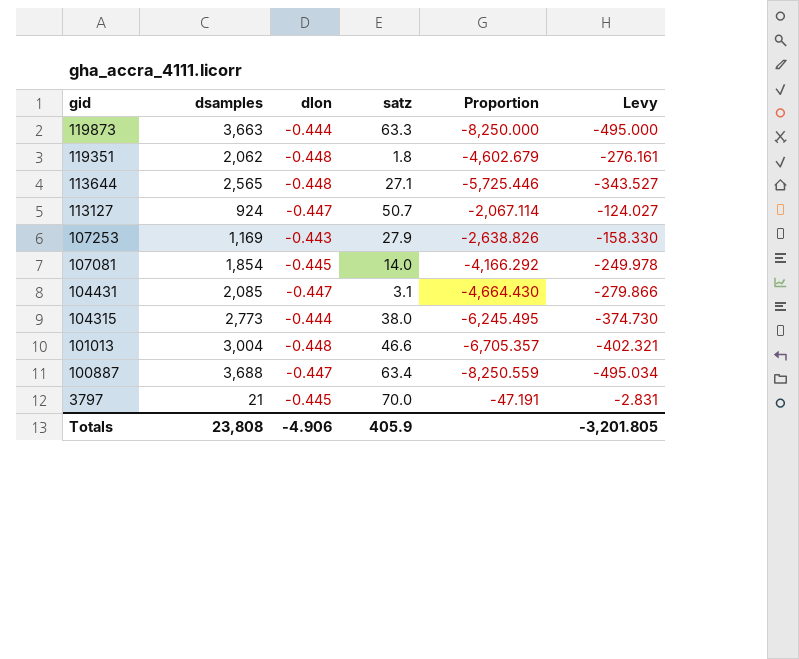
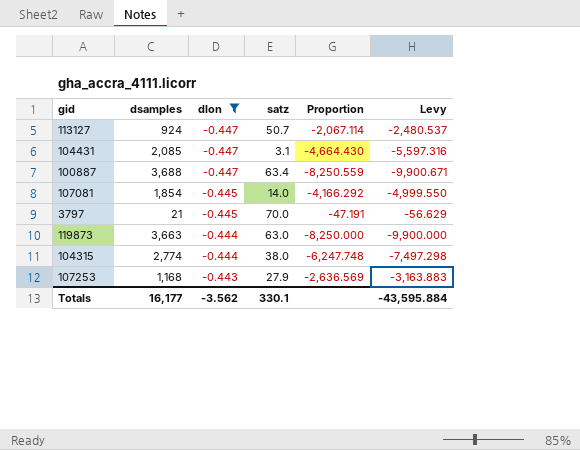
filter: none -> dlon != -0.448
row order: gid descending -> dlon ascending
column Levy | formula: [Proportion] * 0.06 -> [Proportion] * 1.2
119873 | satz: 63.3 -> 63.0
104315 | dsamples: 2,773 -> 2,774
104315 | Proportion: -6,245.495 -> -6,247.748
107253 | dsamples: 1,169 -> 1,168
107253 | Proportion: -2,638.826 -> -2,636.569
Totals | dsamples: 23,808 -> 16,177
Totals | dlon: -4.906 -> -3.562
Totals | satz: 405.9 -> 330.1
Totals | Levy: -3,201.805 -> -43,595.884

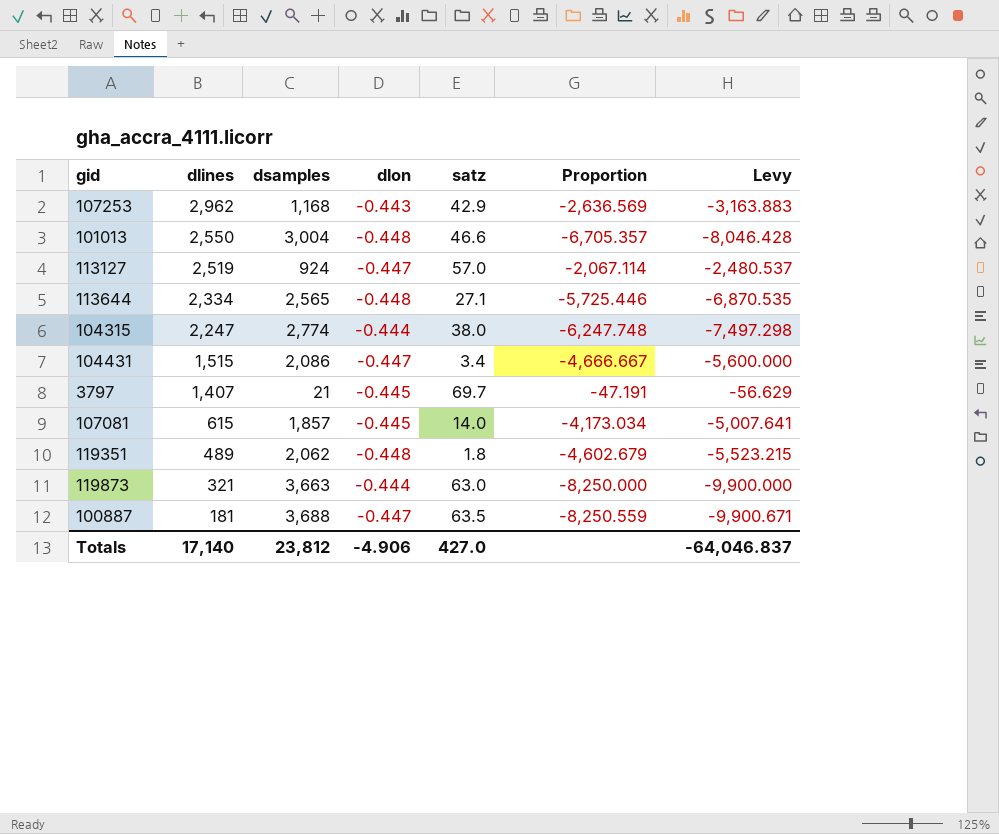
filter: dlon != -0.448 -> none
row order: dlon ascending -> dlines descending
column dlines | position: none -> 2
107253 | satz: 27.9 -> 42.9
113127 | satz: 50.7 -> 57.0
104431 | dsamples: 2,085 -> 2,086
104431 | satz: 3.1 -> 3.4
104431 | Proportion: -4,664.430 -> -4,666.667
104431 | Levy: -5,597.316 -> -5,600.000
3797 | satz: 70.0 -> 69.7
107081 | dsamples: 1,854 -> 1,857
107081 | Proportion: -4,166.292 -> -4,173.034
107081 | Levy: -4,999.550 -> -5,007.641
100887 | satz: 63.4 -> 63.5
Totals | dsamples: 16,177 -> 23,812
Totals | dlon: -3.562 -> -4.906
Totals | satz: 330.1 -> 427.0
Totals | Levy: -43,595.884 -> -64,046.837

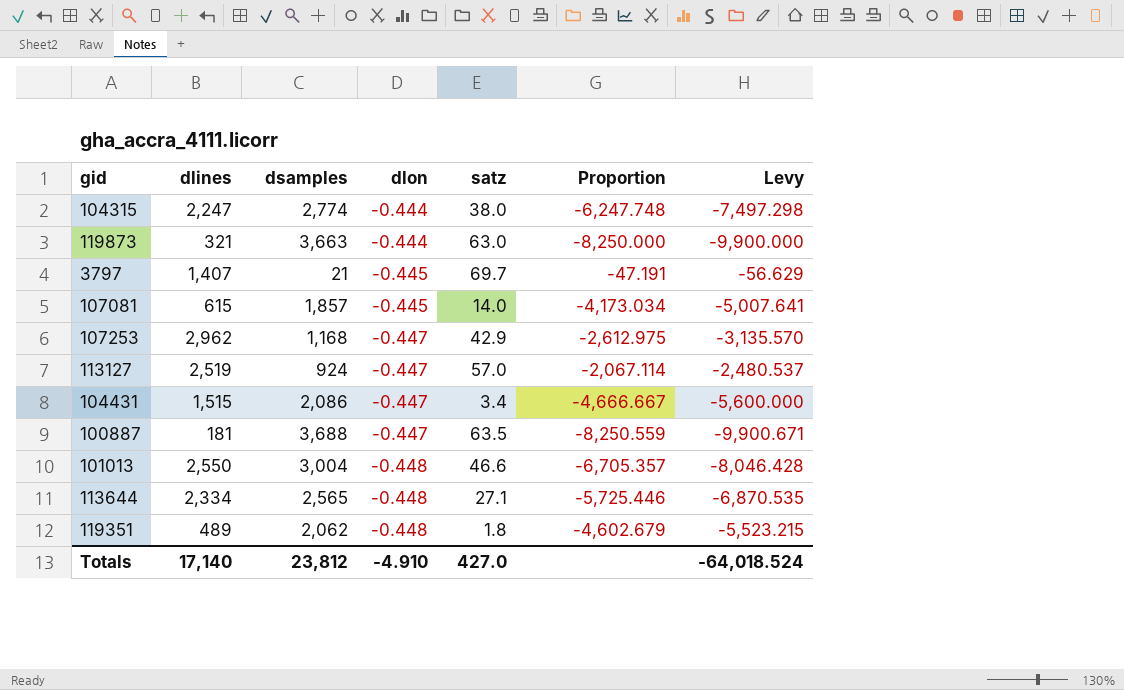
row order: dlines descending -> dlon descending
107253 | dlon: -0.443 -> -0.447
107253 | Proportion: -2,636.569 -> -2,612.975
107253 | Levy: -3,163.883 -> -3,135.570
Totals | dlon: -4.906 -> -4.910
Totals | Levy: -64,046.837 -> -64,018.524

